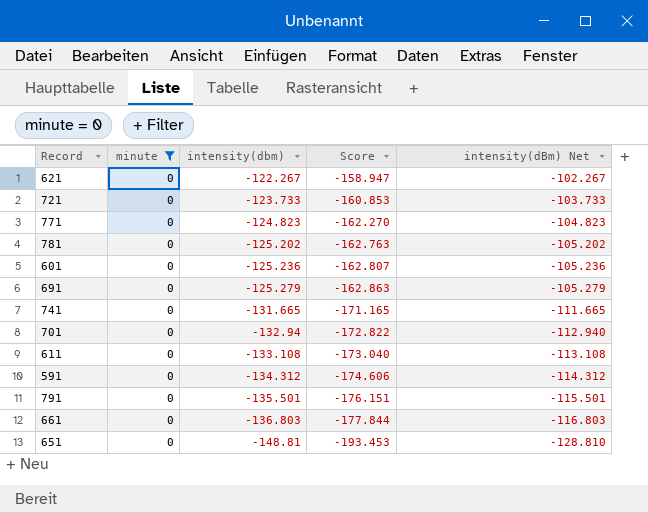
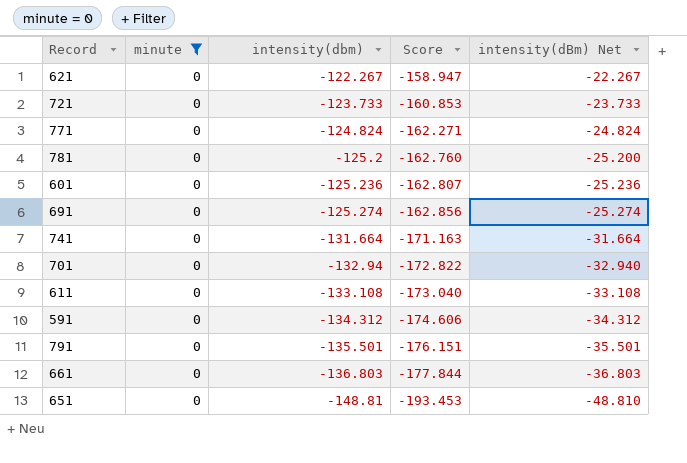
column intensity(dBm) Net | formula: [intensity(dbm)] + 20 -> [intensity(dbm)] + 100
771 | intensity(dbm): -124.823 -> -124.824
771 | Score: -162.270 -> -162.271
781 | intensity(dbm): -125.202 -> -125.2
781 | Score: -162.763 -> -162.760
691 | intensity(dbm): -125.279 -> -125.274
691 | Score: -162.863 -> -162.856
741 | intensity(dbm): -131.665 -> -131.664
741 | Score: -171.165 -> -171.163

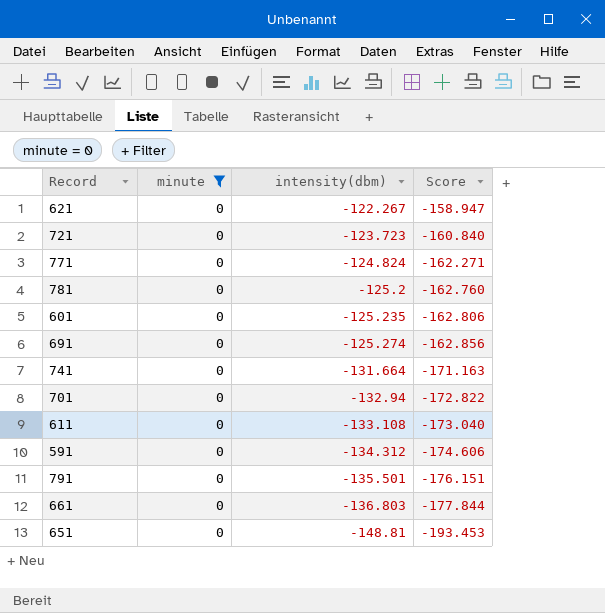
column intensity(dBm) Net | formula: [intensity(dbm)] + 100 -> none
721 | intensity(dbm): -123.733 -> -123.723
721 | Score: -160.853 -> -160.840
601 | intensity(dbm): -125.236 -> -125.235
601 | Score: -162.807 -> -162.806

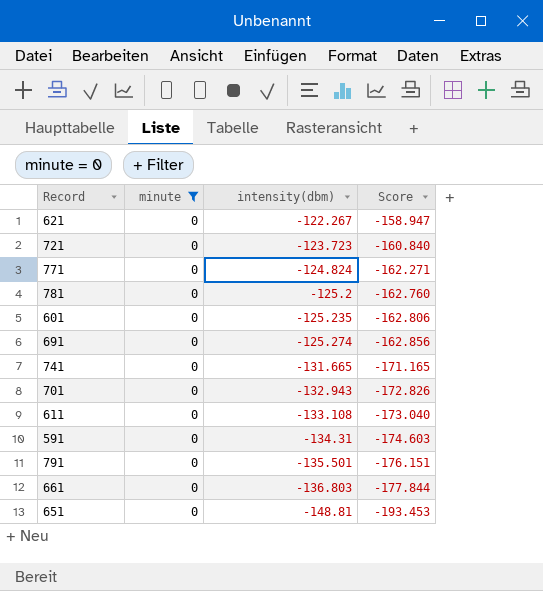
741 | intensity(dbm): -131.664 -> -131.665
741 | Score: -171.163 -> -171.165
701 | intensity(dbm): -132.94 -> -132.943
701 | Score: -172.822 -> -172.826
591 | intensity(dbm): -134.312 -> -134.31
591 | Score: -174.606 -> -174.603

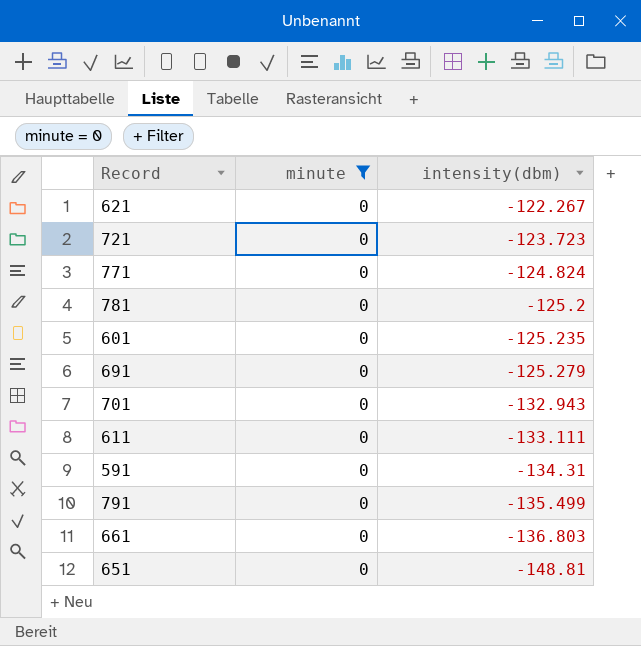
column Score | formula: [intensity(dbm)] * 1.3 -> none
row 741: 0 | -131.665 | -171.165 -> none
691 | intensity(dbm): -125.274 -> -125.279
611 | intensity(dbm): -133.108 -> -133.111
791 | intensity(dbm): -135.501 -> -135.499

